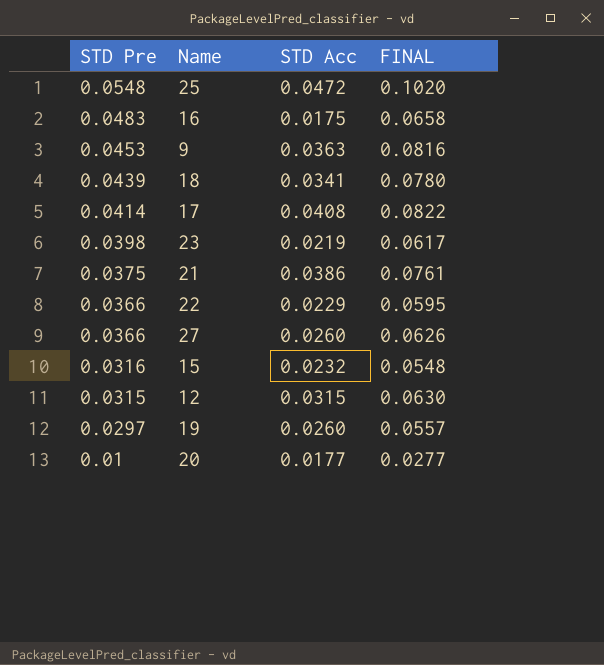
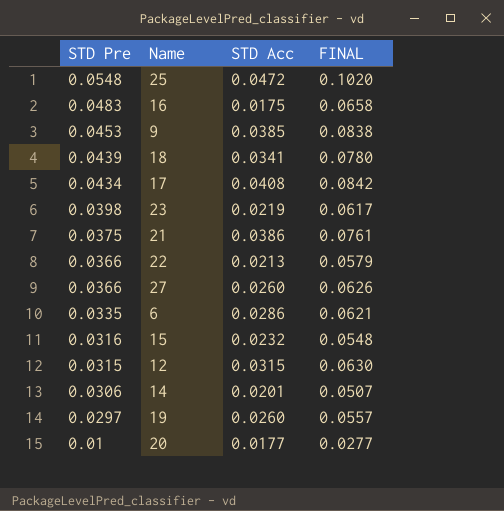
9 | STD Acc: 0.0363 -> 0.0385
9 | FINAL: 0.0816 -> 0.0838
17 | STD Pre: 0.0414 -> 0.0434
17 | FINAL: 0.0822 -> 0.0842
22 | STD Acc: 0.0229 -> 0.0213
22 | FINAL: 0.0595 -> 0.0579
row 6: none -> 0.0335 | 0.0286 | 0.0621
row 14: none -> 0.0306 | 0.0201 | 0.0507

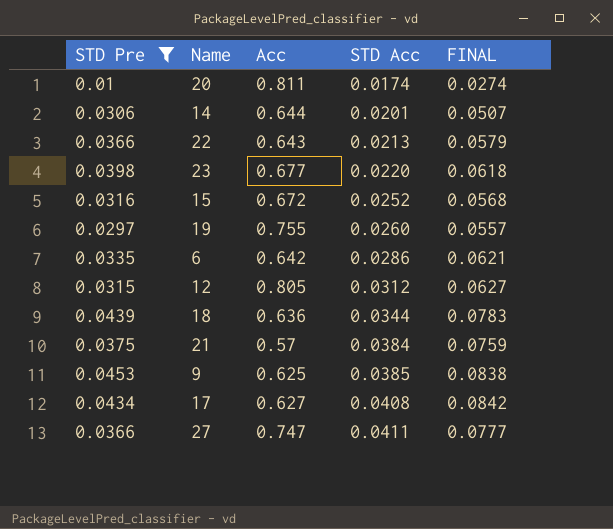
filter: none -> STD Pre <= 0.0453
row order: STD Pre descending -> STD Acc ascending
column Acc | position: none -> 3
20 | STD Acc: 0.0177 -> 0.0174
20 | FINAL: 0.0277 -> 0.0274
23 | STD Acc: 0.0219 -> 0.0220
23 | FINAL: 0.0617 -> 0.0618
15 | STD Acc: 0.0232 -> 0.0252
15 | FINAL: 0.0548 -> 0.0568
12 | STD Acc: 0.0315 -> 0.0312
12 | FINAL: 0.0630 -> 0.0627
18 | STD Acc: 0.0341 -> 0.0344
18 | FINAL: 0.0780 -> 0.0783
21 | STD Acc: 0.0386 -> 0.0384
21 | FINAL: 0.0761 -> 0.0759
27 | STD Acc: 0.0260 -> 0.0411
27 | FINAL: 0.0626 -> 0.0777

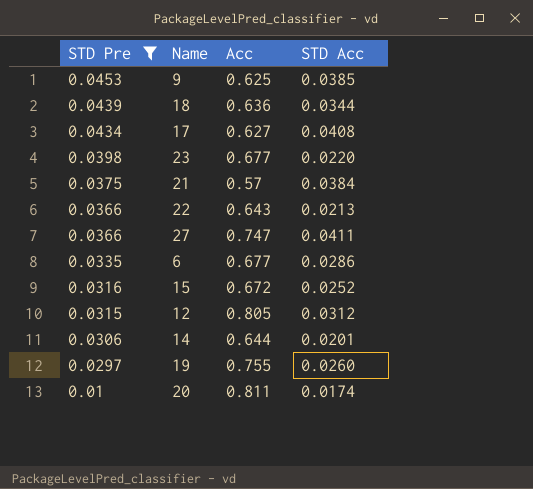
row order: STD Acc ascending -> STD Pre descending
column FINAL | formula: [STD Pre] + [STD Acc] -> none
6 | Acc: 0.642 -> 0.677

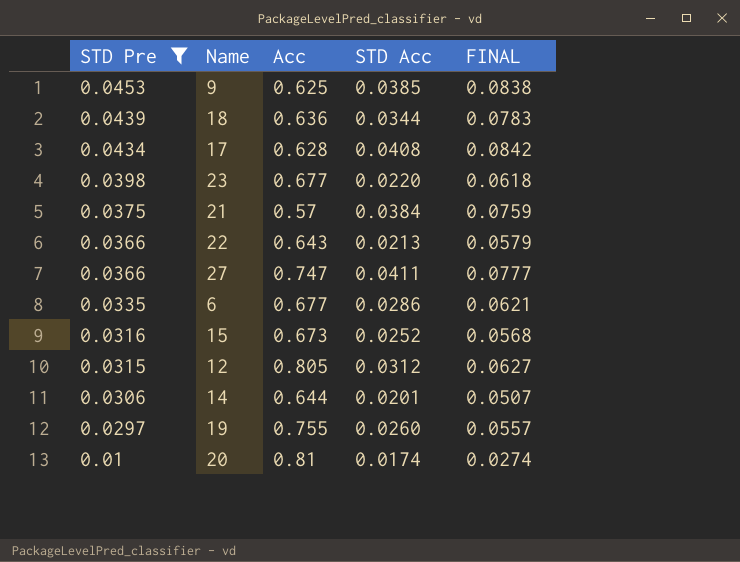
column FINAL | formula: none -> [STD Pre] + [STD Acc]
17 | Acc: 0.627 -> 0.628
15 | Acc: 0.672 -> 0.673
20 | Acc: 0.811 -> 0.81

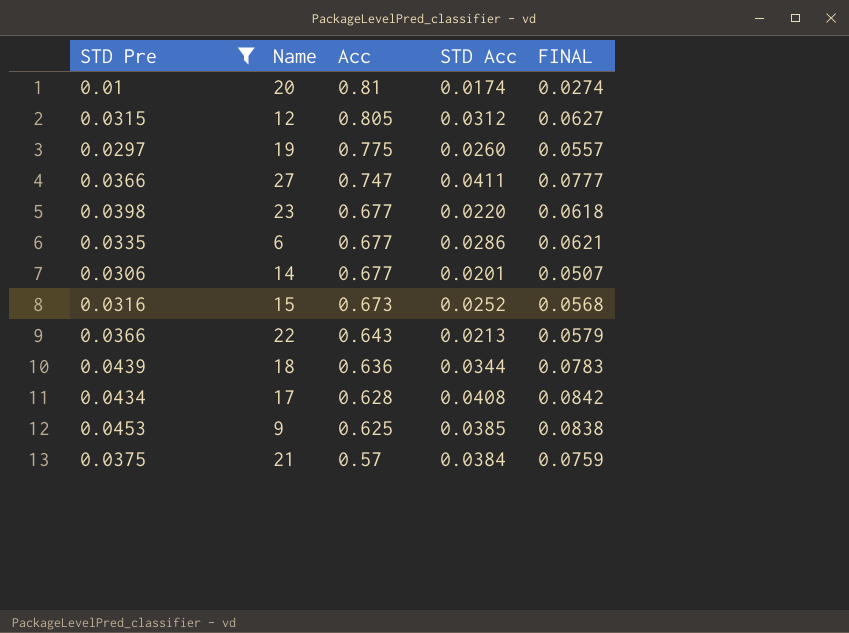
row order: STD Pre descending -> Acc descending
19 | Acc: 0.755 -> 0.775
14 | Acc: 0.644 -> 0.677

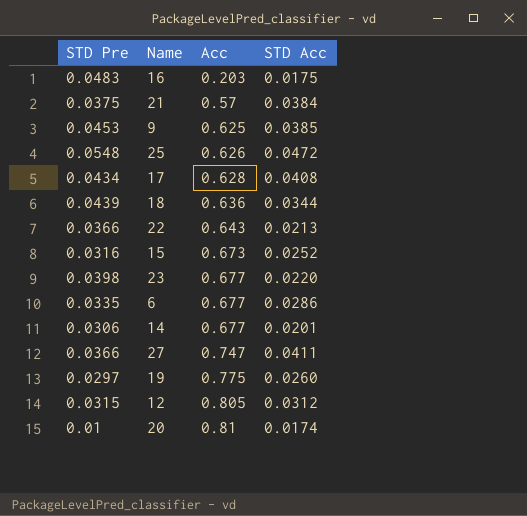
filter: STD Pre <= 0.0453 -> none
row order: Acc descending -> Acc ascending
column FINAL | formula: [STD Pre] + [STD Acc] -> none

